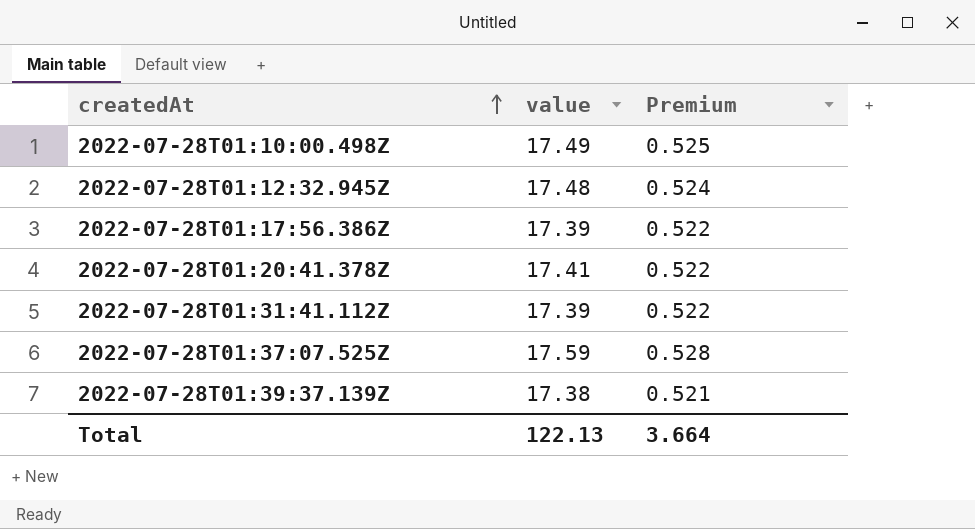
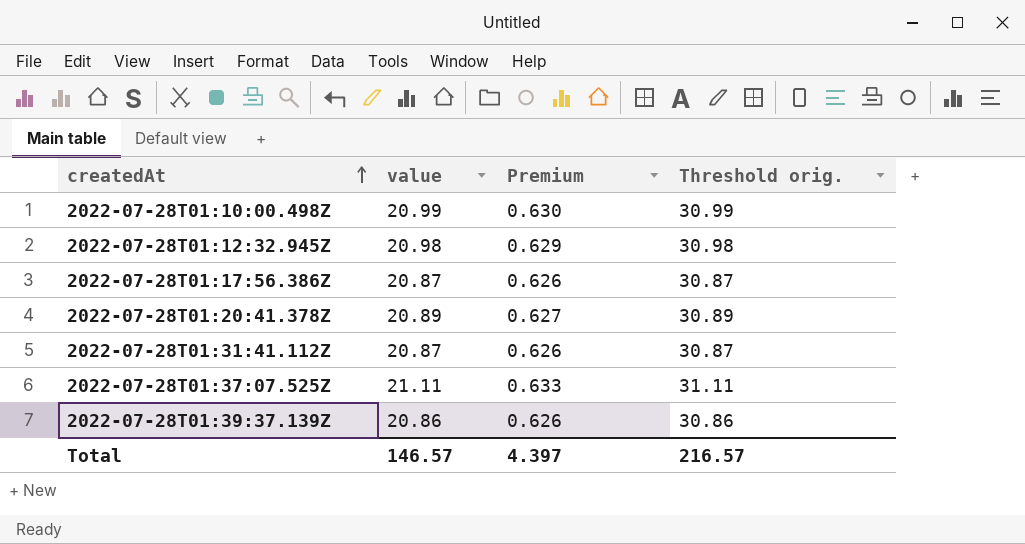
column Threshold orig. | formula: none -> [value] + 10
2022-07-28T01:10:00.498Z | value: 17.49 -> 20.99
2022-07-28T01:10:00.498Z | Premium: 0.525 -> 0.630
2022-07-28T01:12:32.945Z | value: 17.48 -> 20.98
2022-07-28T01:12:32.945Z | Premium: 0.524 -> 0.629
2022-07-28T01:17:56.386Z | value: 17.39 -> 20.87
2022-07-28T01:17:56.386Z | Premium: 0.522 -> 0.626
2022-07-28T01:20:41.378Z | value: 17.41 -> 20.89
2022-07-28T01:20:41.378Z | Premium: 0.522 -> 0.627
2022-07-28T01:31:41.112Z | value: 17.39 -> 20.87
2022-07-28T01:31:41.112Z | Premium: 0.522 -> 0.626
2022-07-28T01:37:07.525Z | value: 17.59 -> 21.11
2022-07-28T01:37:07.525Z | Premium: 0.528 -> 0.633
2022-07-28T01:39:37.139Z | value: 17.38 -> 20.86
2022-07-28T01:39:37.139Z | Premium: 0.521 -> 0.626
Total | value: 122.13 -> 146.57
Total | Premium: 3.664 -> 4.397

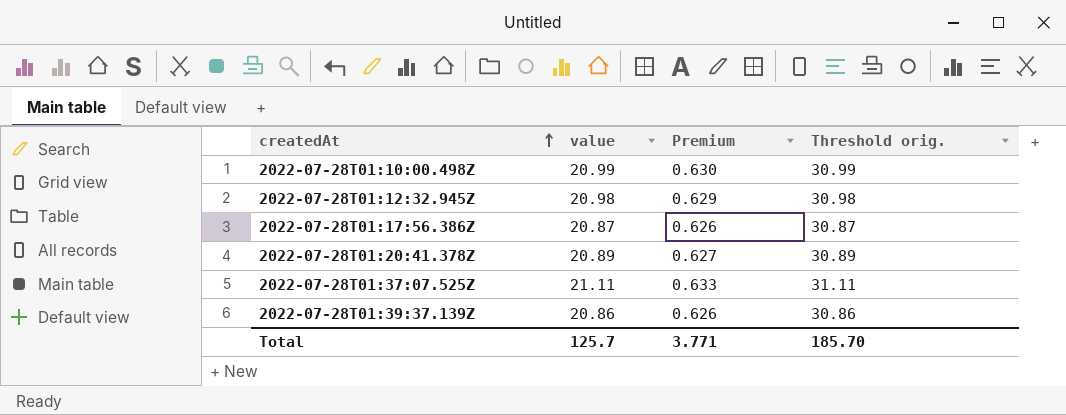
row 2022-07-28T01:31:41.112Z: 20.87 | 0.626 | 30.87 -> none
Total | value: 146.57 -> 125.7
Total | Premium: 4.397 -> 3.771
Total | Threshold orig.: 216.57 -> 185.70

